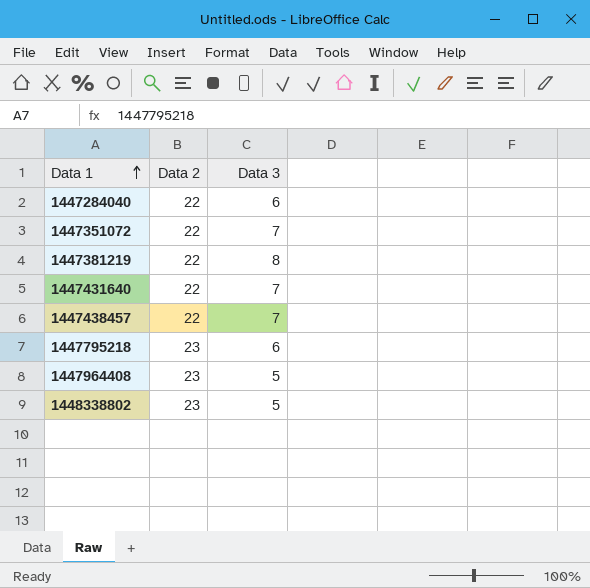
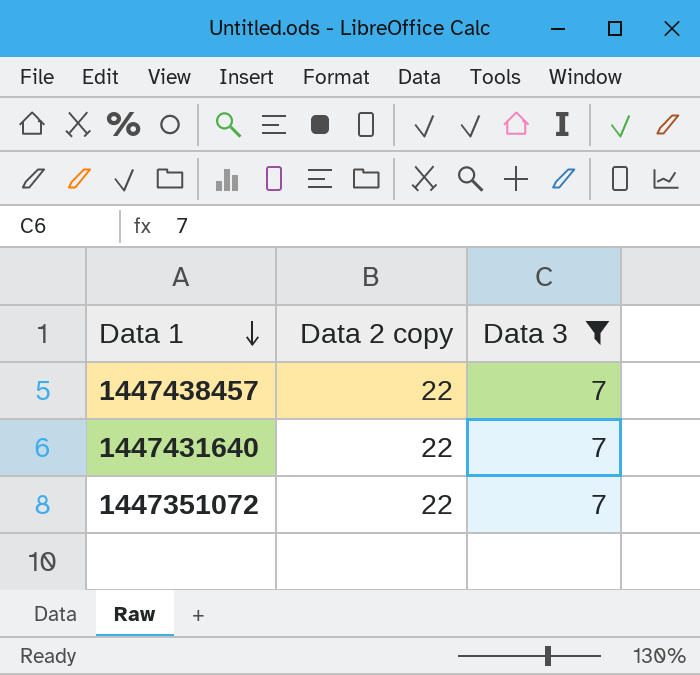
filter: none -> Data 3 = 7
row order: Data 1 ascending -> Data 1 descending
column name: Data 2 -> Data 2 copy

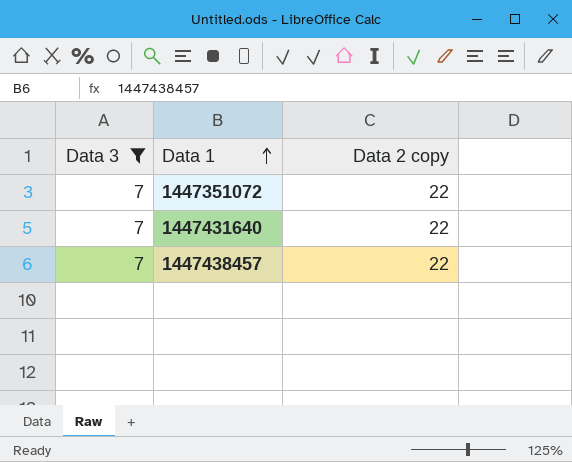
row order: Data 1 descending -> Data 1 ascending
column Data 3 | position: 3 -> 1

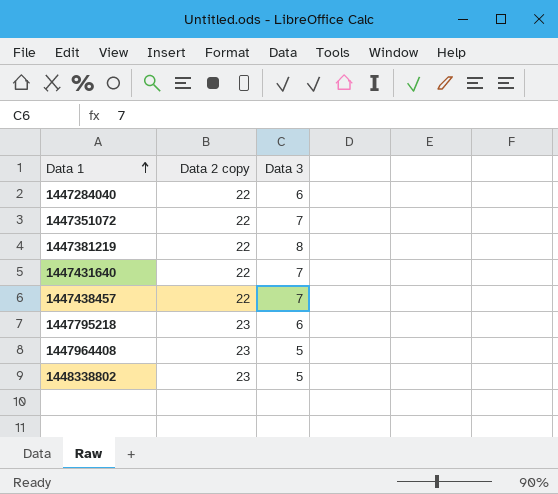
filter: Data 3 = 7 -> none
column Data 3 | position: 1 -> 3

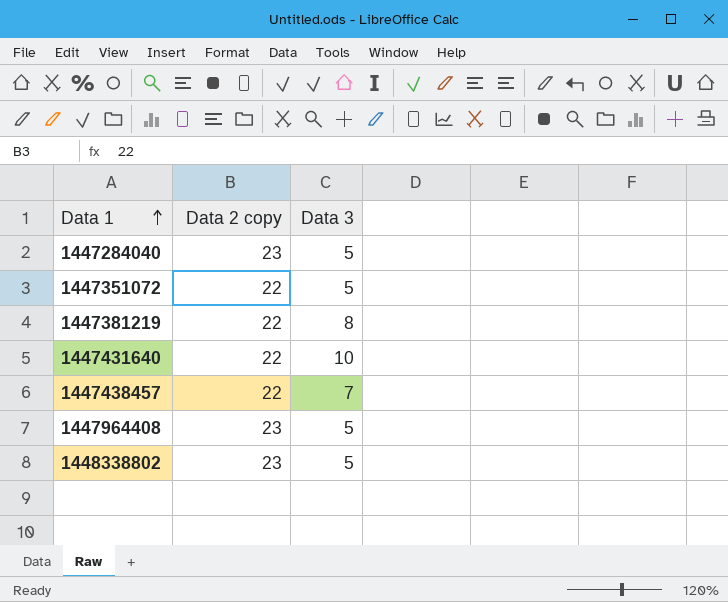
row 1447795218: 23 | 6 -> none
1447284040 | Data 2 copy: 22 -> 23
1447284040 | Data 3: 6 -> 5
1447351072 | Data 3: 7 -> 5
1447431640 | Data 3: 7 -> 10

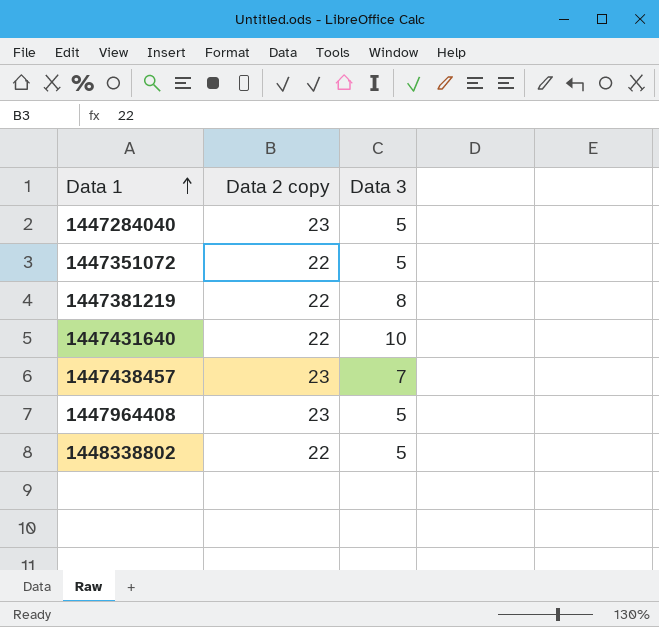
1447438457 | Data 2 copy: 22 -> 23
1448338802 | Data 2 copy: 23 -> 22

